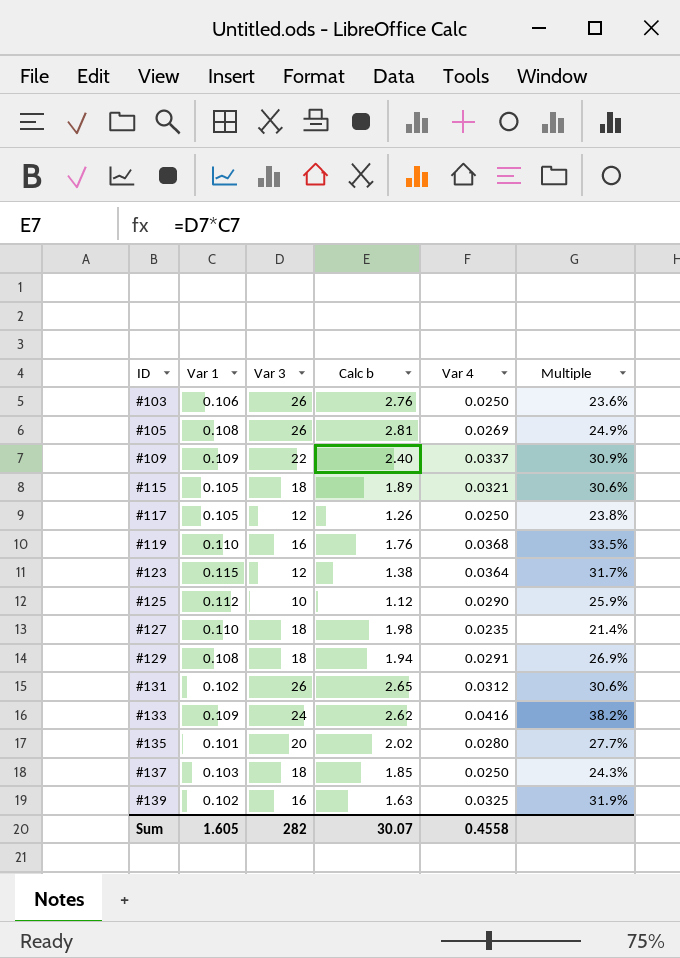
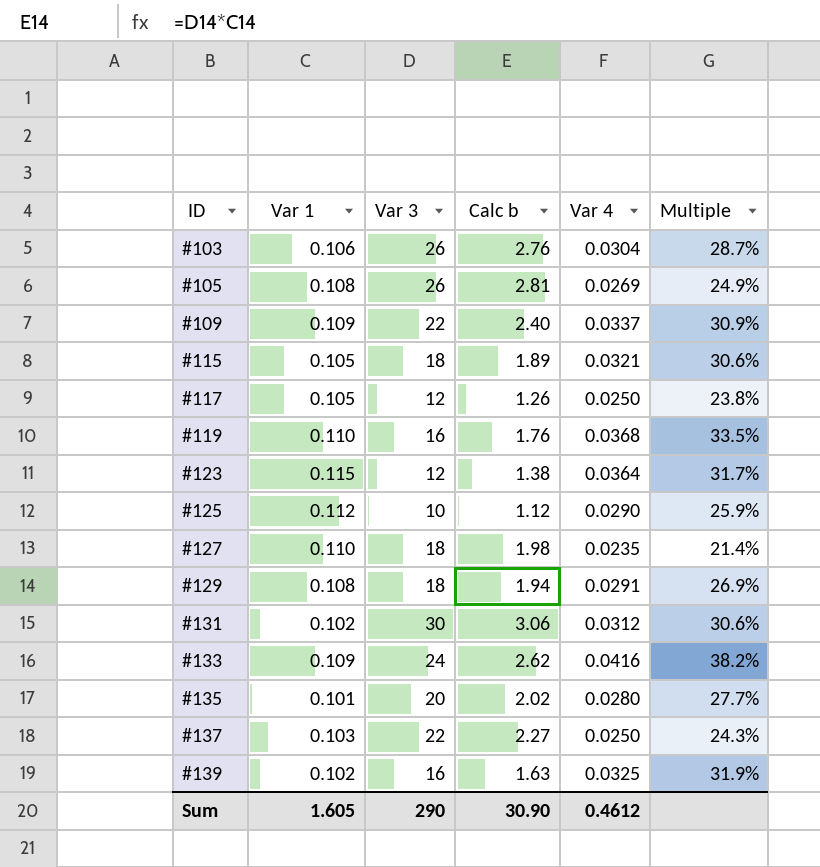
#103 | Var 4: 0.0250 -> 0.0304
#103 | Multiple: 23.6% -> 28.7%
#131 | Var 3: 26 -> 30
#131 | Calc b: 2.65 -> 3.06
#137 | Var 3: 18 -> 22
#137 | Calc b: 1.85 -> 2.27
Sum | Var 3: 282 -> 290
Sum | Calc b: 30.07 -> 30.90
Sum | Var 4: 0.4558 -> 0.4612

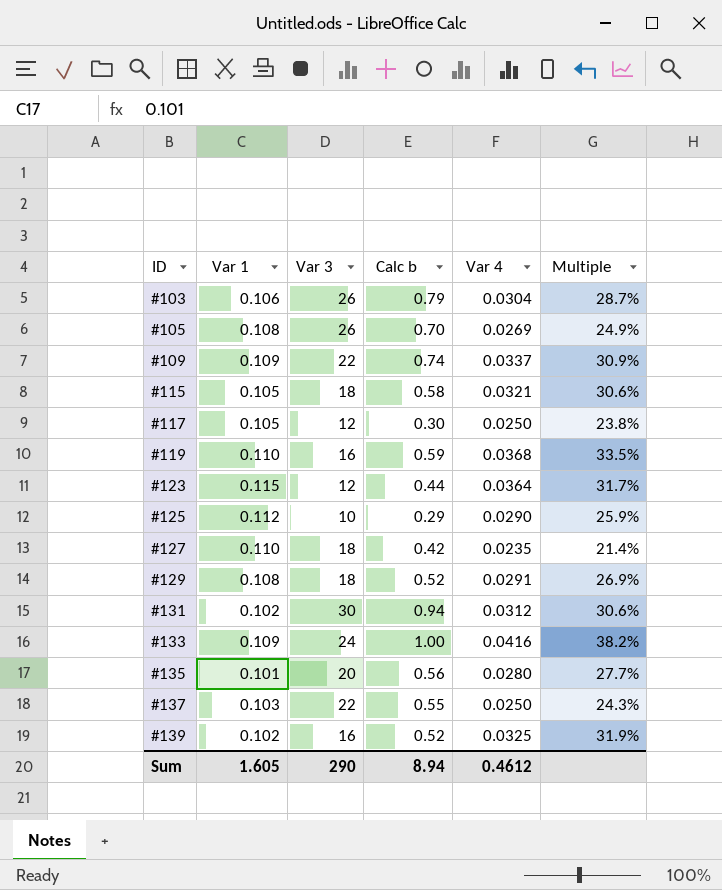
column Calc b | formula: [Var 1] * [Var 3] -> [Var 3] * [Var 4]
Sum | Calc b: 30.90 -> 8.94

